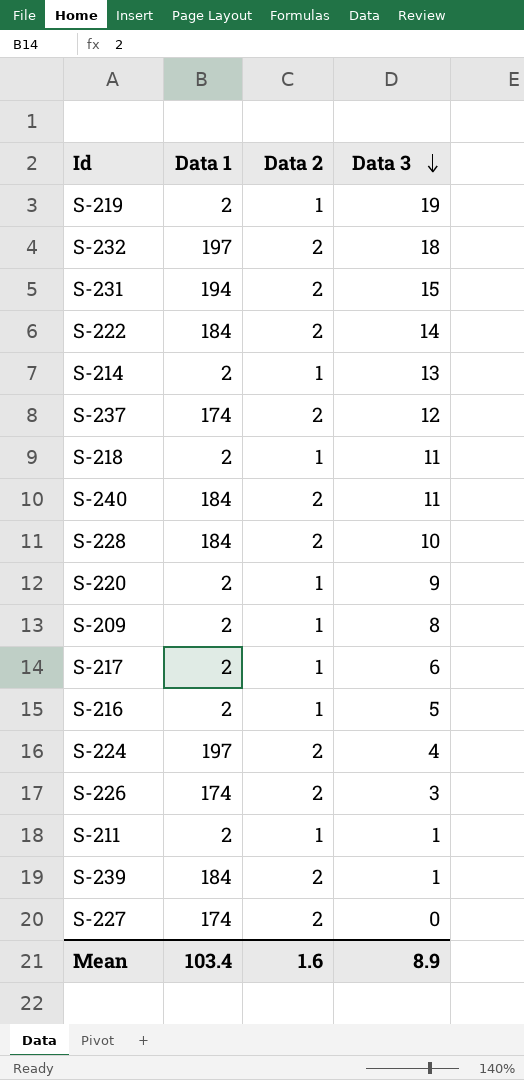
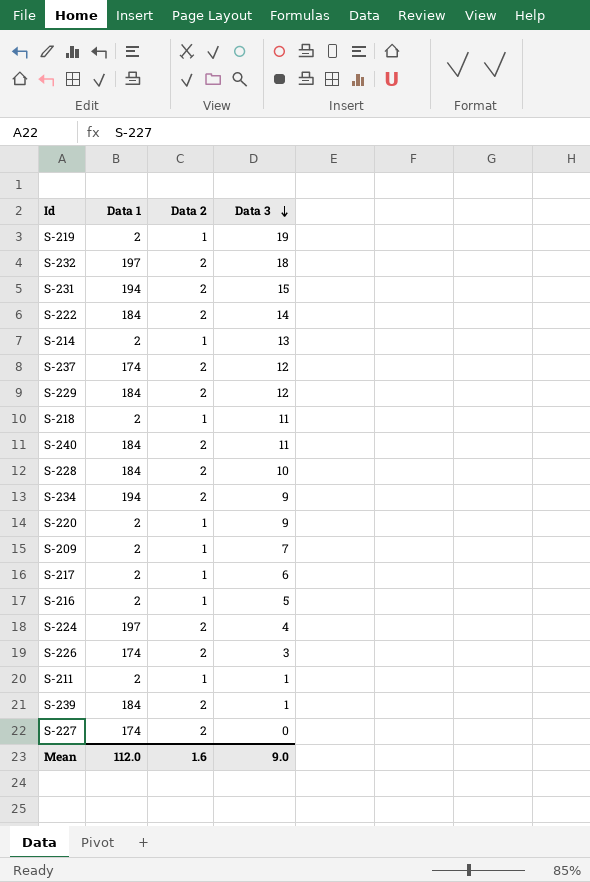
row S-229: none -> 184 | 2 | 12
row S-234: none -> 194 | 2 | 9
S-209 | Data 3: 8 -> 7
Mean | Data 1: 103.4 -> 112.0
Mean | Data 3: 8.9 -> 9.0

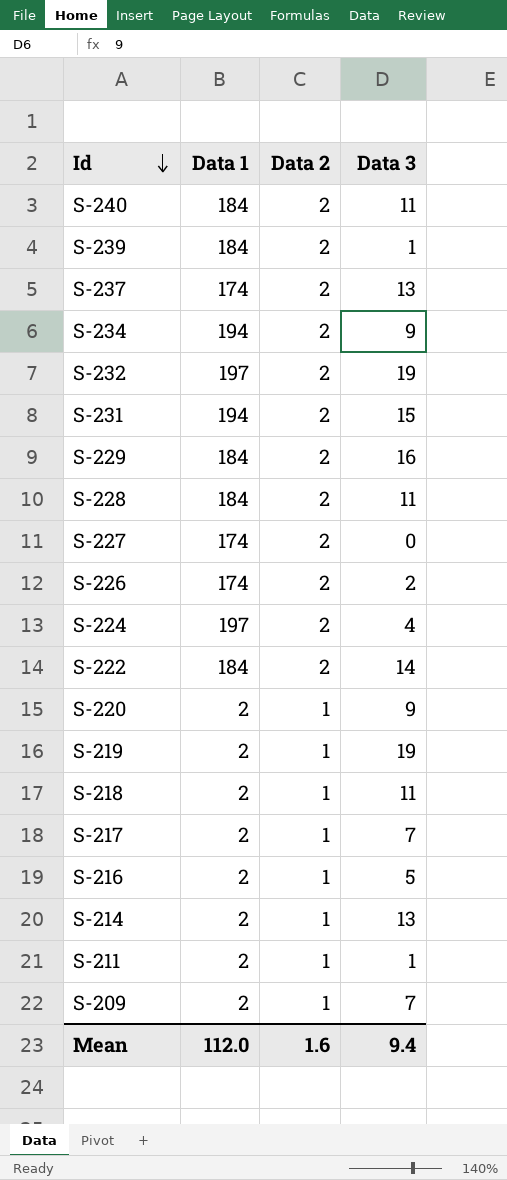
row order: Data 3 descending -> Id descending
S-237 | Data 3: 12 -> 13
S-232 | Data 3: 18 -> 19
S-229 | Data 3: 12 -> 16
S-228 | Data 3: 10 -> 11
S-226 | Data 3: 3 -> 2
S-217 | Data 3: 6 -> 7
Mean | Data 3: 9.0 -> 9.4

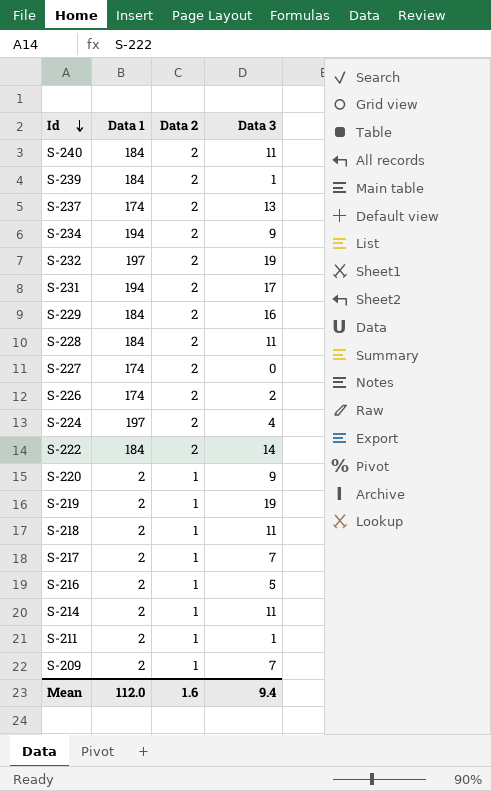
S-231 | Data 3: 15 -> 17
S-214 | Data 3: 13 -> 11

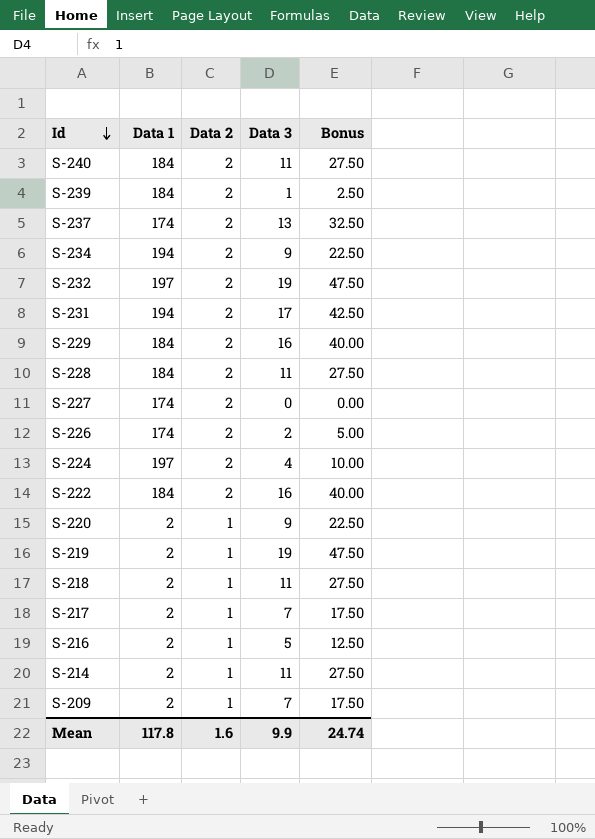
column Bonus | formula: none -> [Data 3] * 2.5
row S-211: 2 | 1 | 1 -> none
S-222 | Data 3: 14 -> 16
Mean | Data 1: 112.0 -> 117.8
Mean | Data 3: 9.4 -> 9.9

